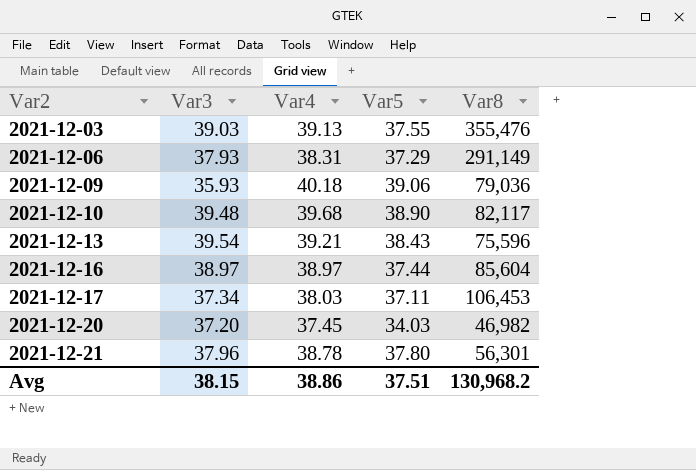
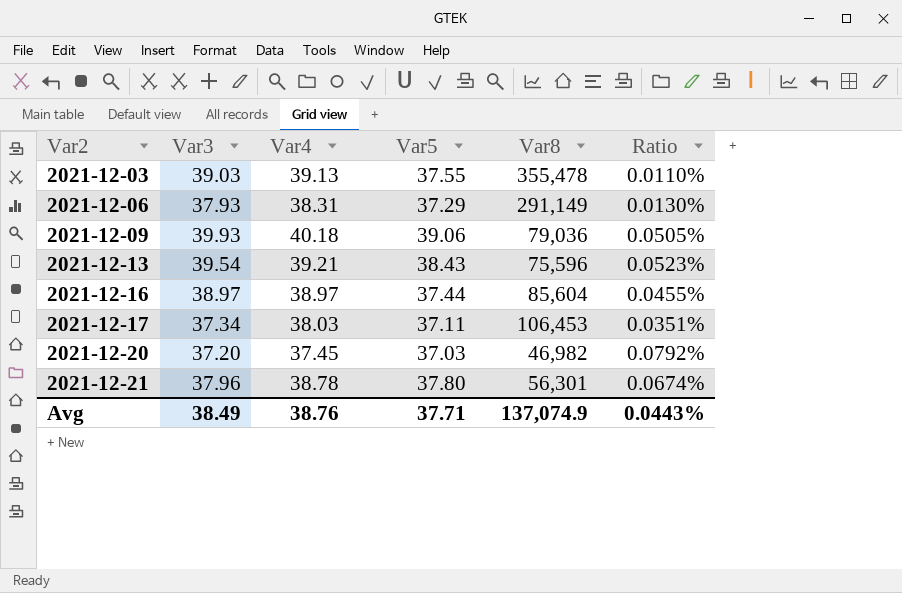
column Ratio | formula: none -> [Var3] / [Var8]
row 2021-12-10: 39.48 | 39.68 | 38.90 | 82,117 -> none
2021-12-03 | Var8: 355,476 -> 355,478
2021-12-09 | Var3: 35.93 -> 39.93
2021-12-20 | Var5: 34.03 -> 37.03
Avg | Var3: 38.15 -> 38.49
Avg | Var4: 38.86 -> 38.76
Avg | Var5: 37.51 -> 37.71
Avg | Var8: 130,968.2 -> 137,074.9

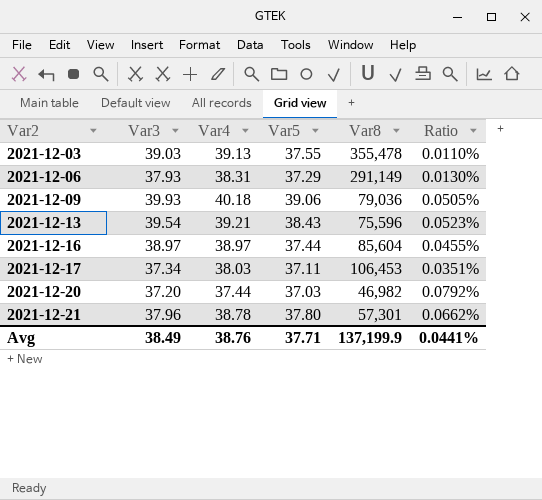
2021-12-20 | Var4: 37.45 -> 37.44
2021-12-21 | Var8: 56,301 -> 57,301
2021-12-21 | Ratio: 0.0674% -> 0.0662%
Avg | Var8: 137,074.9 -> 137,199.9
Avg | Ratio: 0.0443% -> 0.0441%

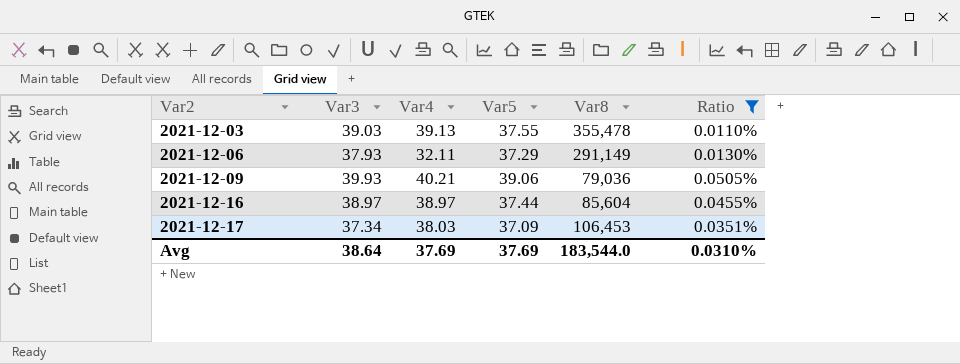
filter: none -> Ratio <= 0.0505%
2021-12-06 | Var4: 38.31 -> 32.11
2021-12-09 | Var4: 40.18 -> 40.21
2021-12-17 | Var5: 37.11 -> 37.09
Avg | Var3: 38.49 -> 38.64
Avg | Var4: 38.76 -> 37.69
Avg | Var5: 37.71 -> 37.69
Avg | Var8: 137,199.9 -> 183,544.0
Avg | Ratio: 0.0441% -> 0.0310%

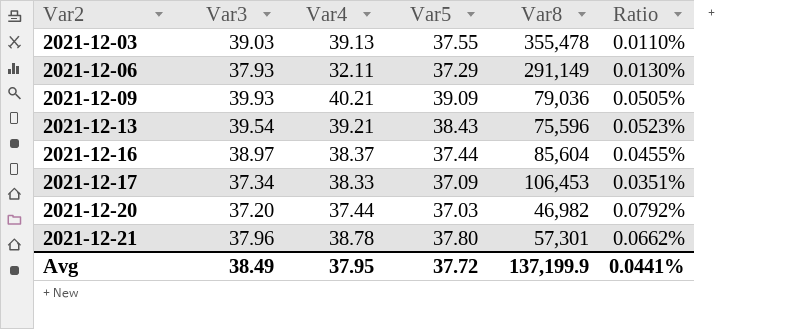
filter: Ratio <= 0.0505% -> none
2021-12-09 | Var5: 39.06 -> 39.09
2021-12-16 | Var4: 38.97 -> 38.37
2021-12-17 | Var4: 38.03 -> 38.33
Avg | Var3: 38.64 -> 38.49
Avg | Var4: 37.69 -> 37.95
Avg | Var5: 37.69 -> 37.72
Avg | Var8: 183,544.0 -> 137,199.9
Avg | Ratio: 0.0310% -> 0.0441%

